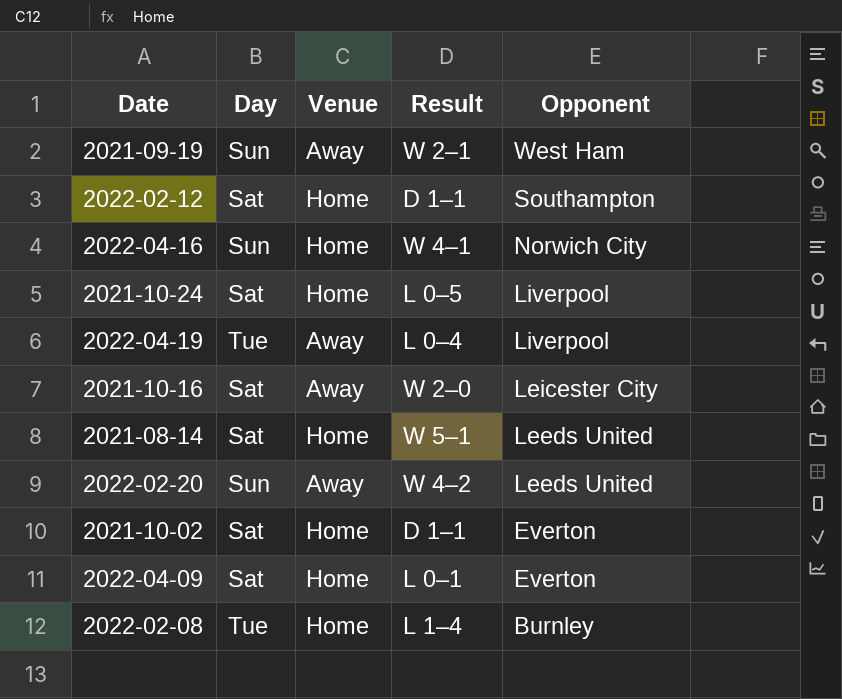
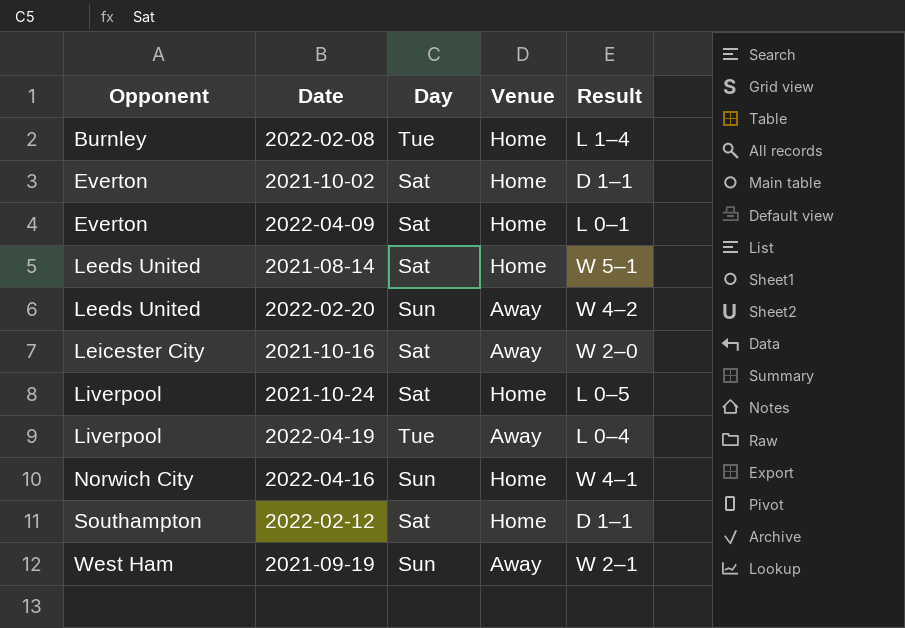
row order: Opponent descending -> Opponent ascending
column Opponent | position: 5 -> 1

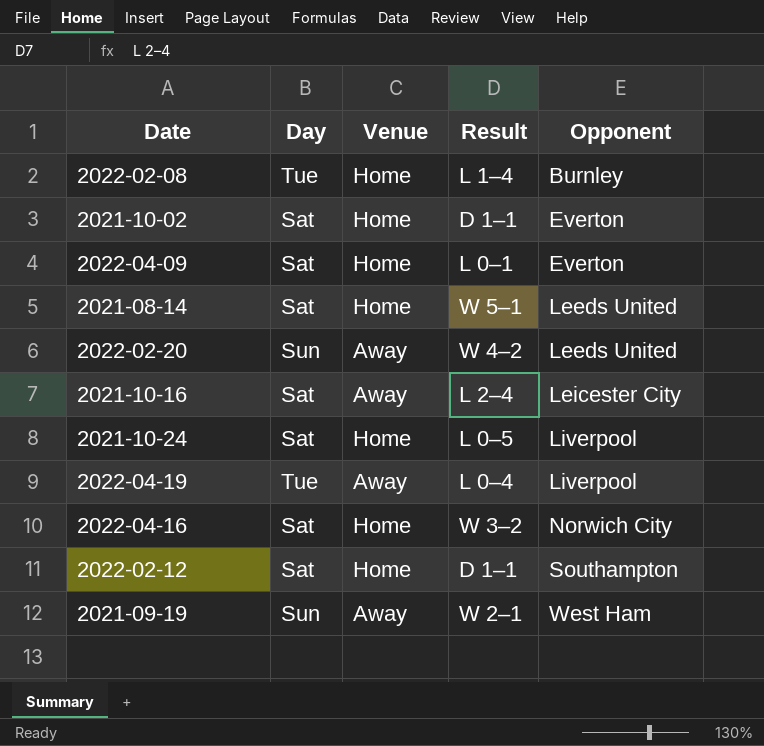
column Opponent | position: 1 -> 5
2021-10-16 | Result: W 2–0 -> L 2–4
2022-04-16 | Day: Sun -> Sat
2022-04-16 | Result: W 4–1 -> W 3–2

